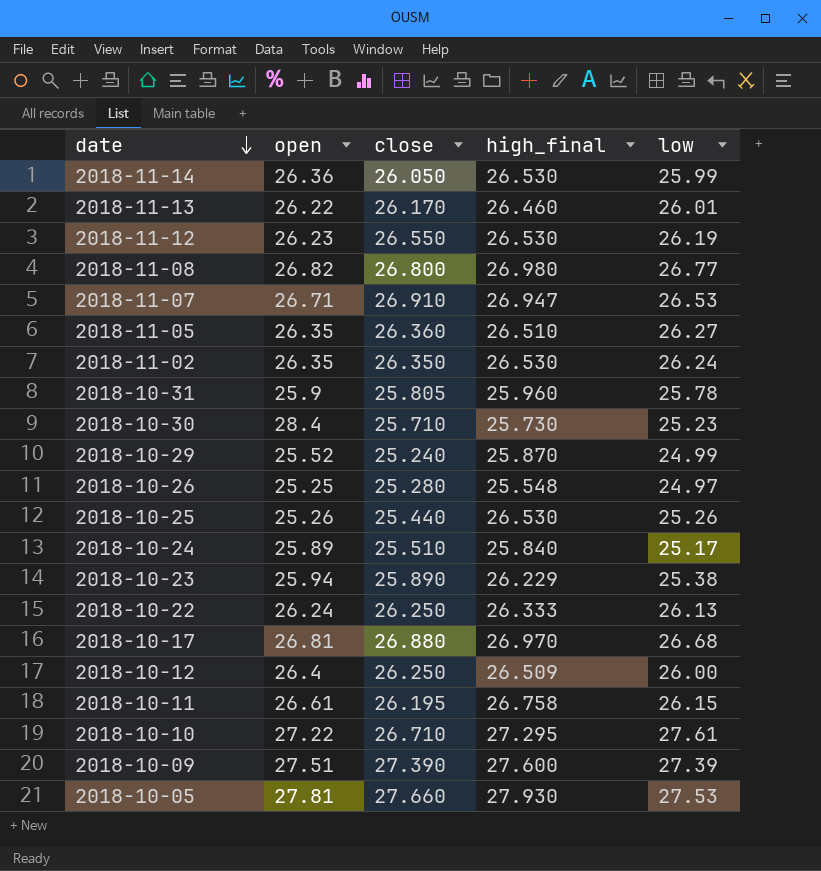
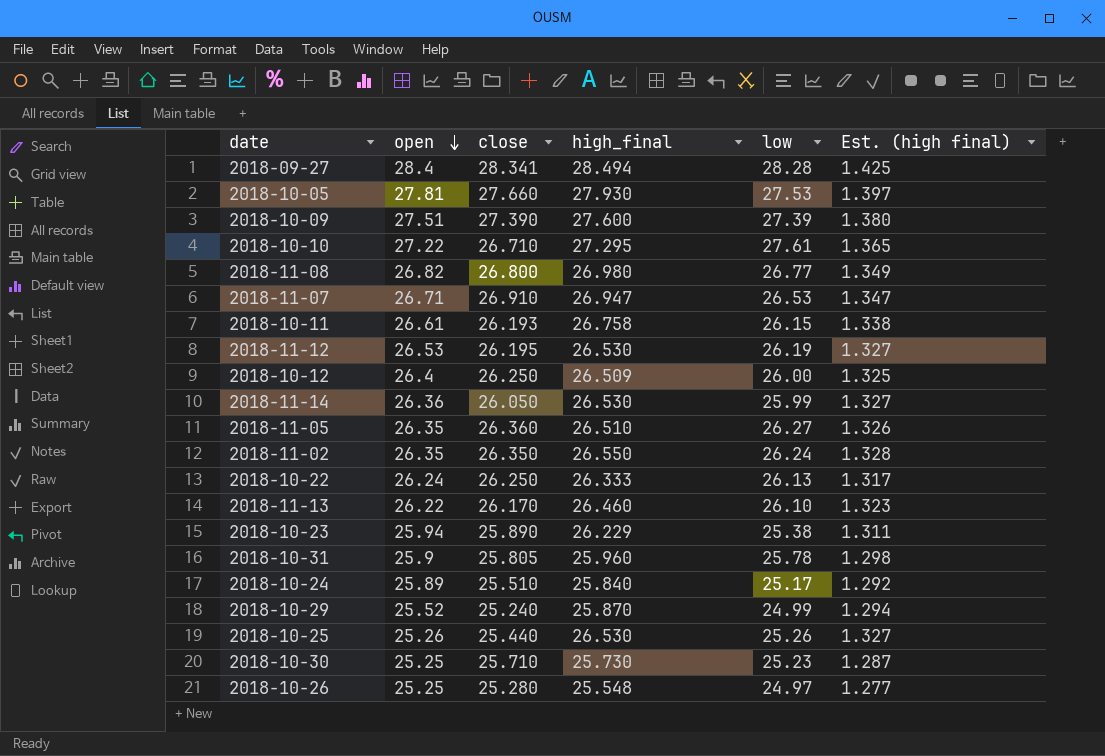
row order: date descending -> open descending
column Est. (high final) | formula: none -> [high_final] * 0.05
row 2018-10-17: 26.81 | 26.880 | 26.970 | 26.68 -> none
row 2018-09-27: none -> 28.4 | 28.341 | 28.494 | 28.28 | 1.425
2018-10-11 | close: 26.195 -> 26.193
2018-11-12 | open: 26.23 -> 26.53
2018-11-12 | close: 26.550 -> 26.195
2018-11-02 | high_final: 26.530 -> 26.550
2018-11-13 | low: 26.01 -> 26.10
2018-10-30 | open: 28.4 -> 25.25

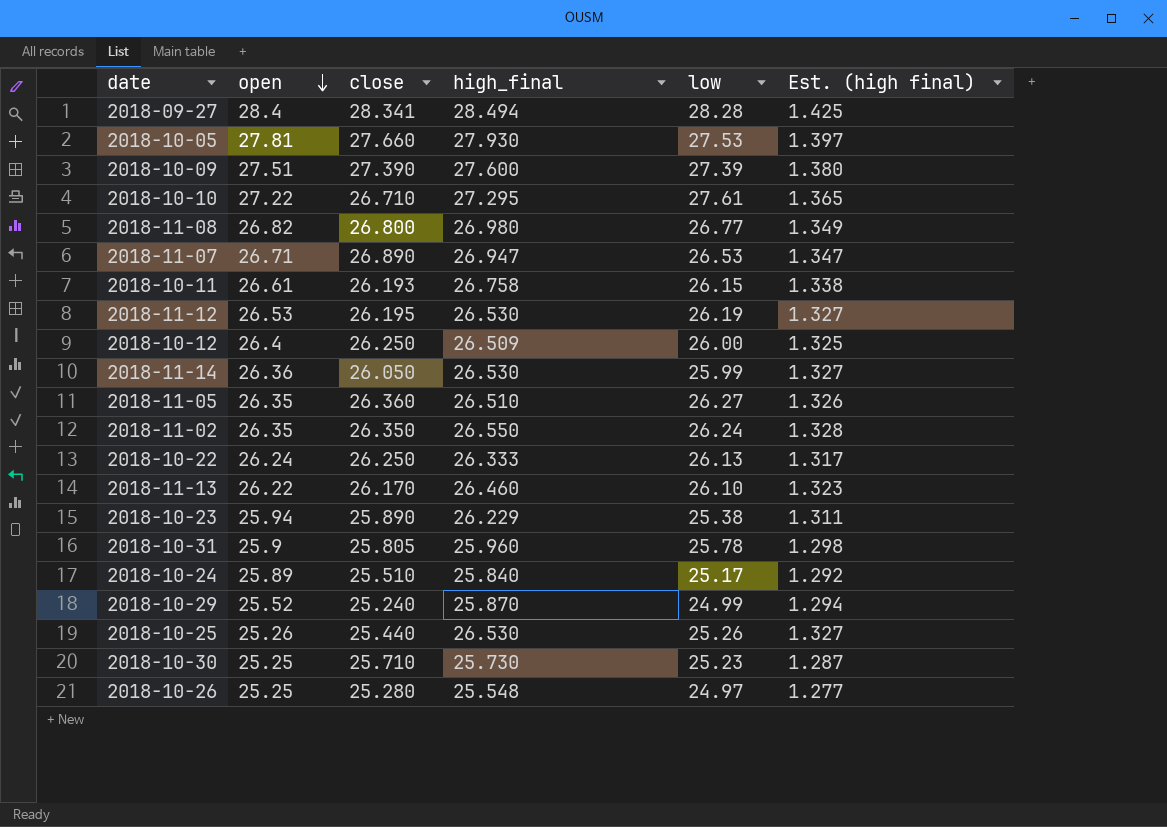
2018-11-07 | close: 26.910 -> 26.890

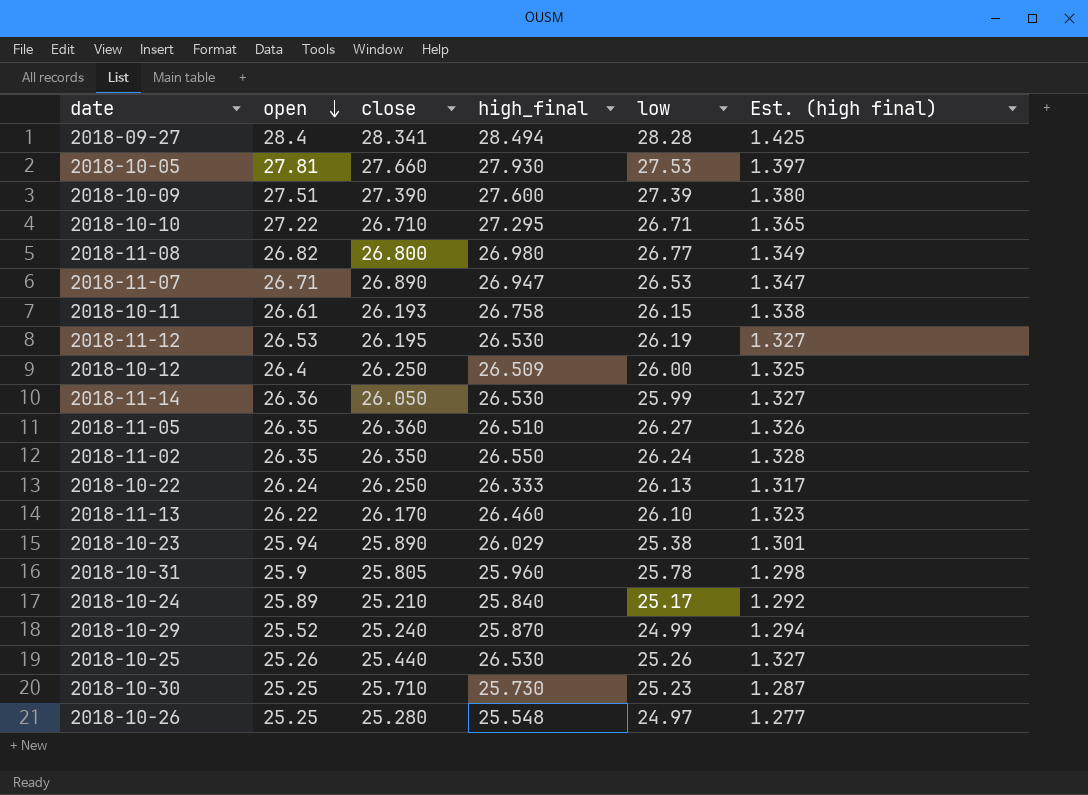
2018-10-10 | low: 27.61 -> 26.71
2018-10-23 | high_final: 26.229 -> 26.029
2018-10-23 | Est. (high final): 1.311 -> 1.301
2018-10-24 | close: 25.510 -> 25.210

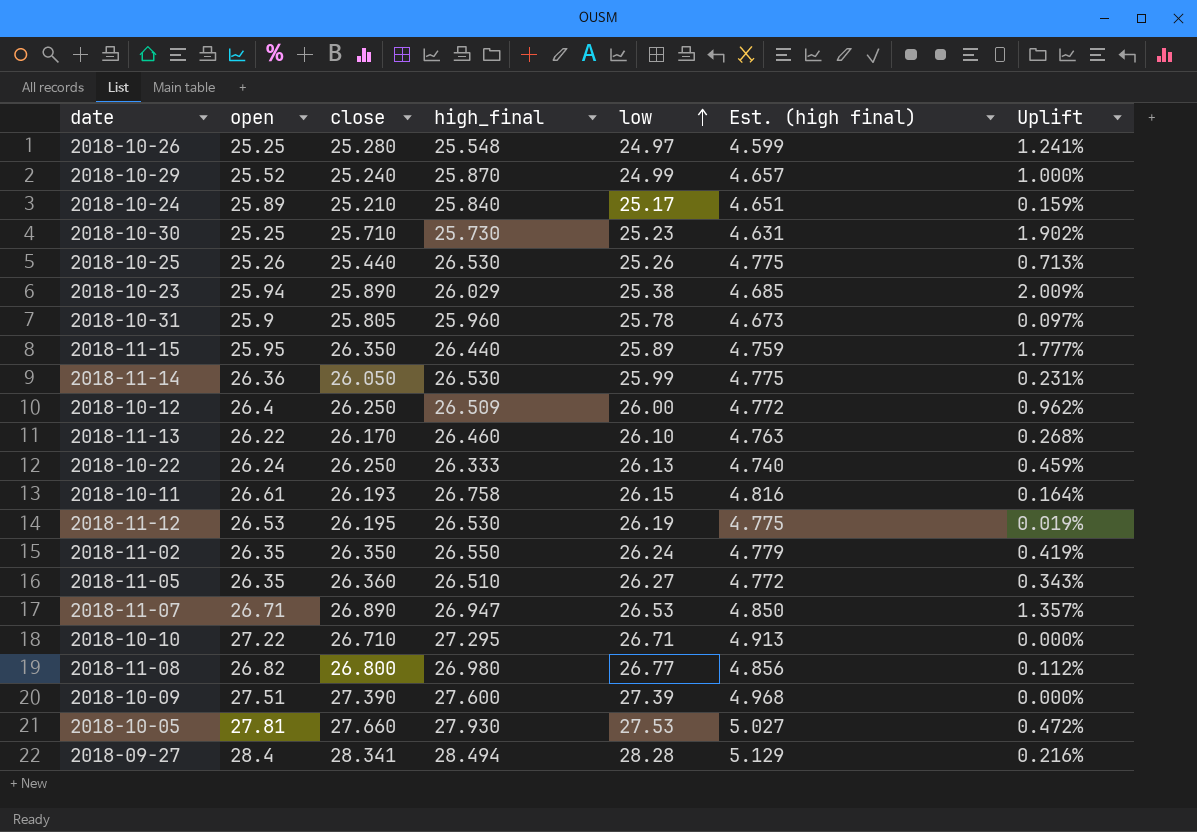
row order: open descending -> low ascending
column Est. (high final) | formula: [high_final] * 0.05 -> [high_final] * 0.18
column Uplift | formula: none -> ([close] - [low]) / [low]
row 2018-11-15: none -> 25.95 | 26.350 | 26.440 | 25.89 | 4.759 | 1.777%

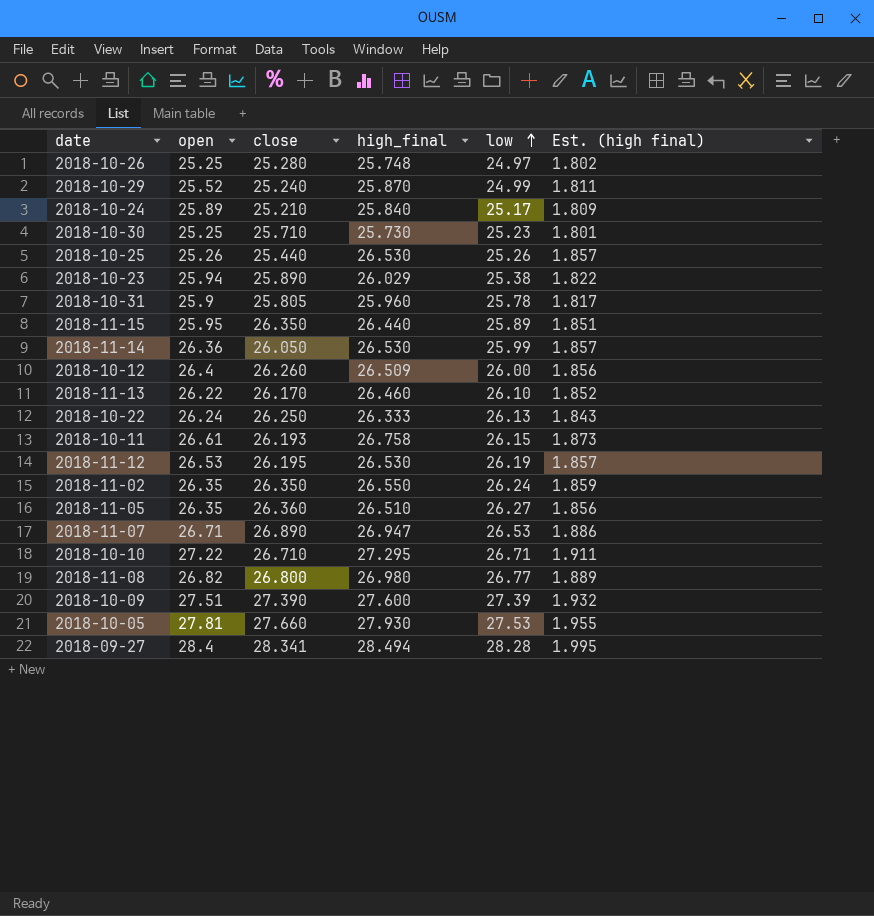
column Uplift | formula: ([close] - [low]) / [low] -> none
column Est. (high final) | formula: [high_final] * 0.18 -> [high_final] * 0.07
2018-10-26 | high_final: 25.548 -> 25.748
2018-10-12 | close: 26.250 -> 26.260

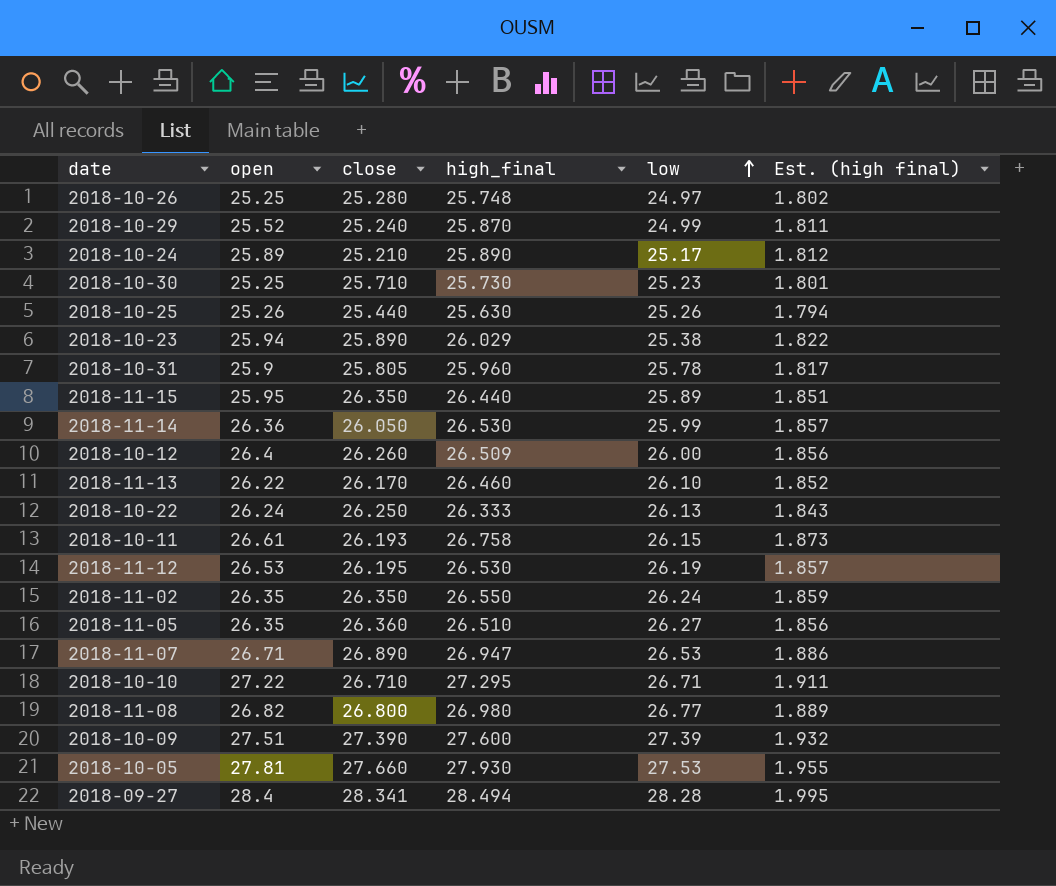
2018-10-24 | high_final: 25.840 -> 25.890
2018-10-24 | Est. (high final): 1.809 -> 1.812
2018-10-25 | high_final: 26.530 -> 25.630
2018-10-25 | Est. (high final): 1.857 -> 1.794

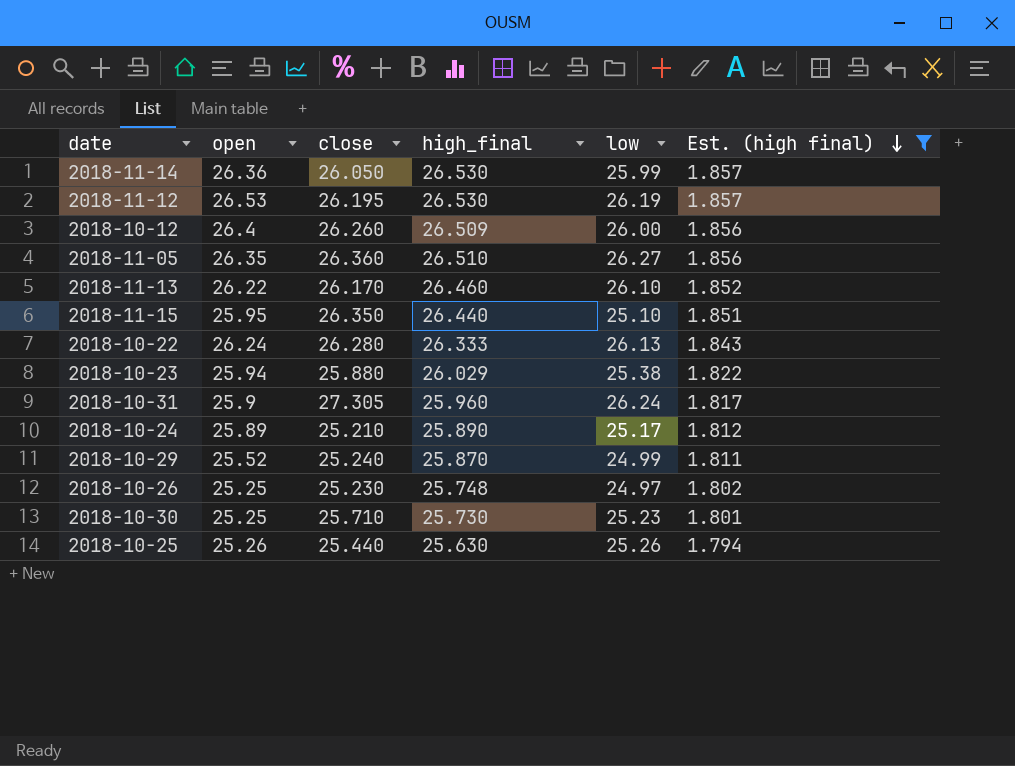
filter: none -> Est. (high final) <= 1.857
row order: low ascending -> Est. (high final) descending
2018-11-15 | low: 25.89 -> 25.10
2018-10-22 | close: 26.250 -> 26.280
2018-10-23 | close: 25.890 -> 25.880
2018-10-31 | close: 25.805 -> 27.305
2018-10-31 | low: 25.78 -> 26.24
2018-10-26 | close: 25.280 -> 25.230

